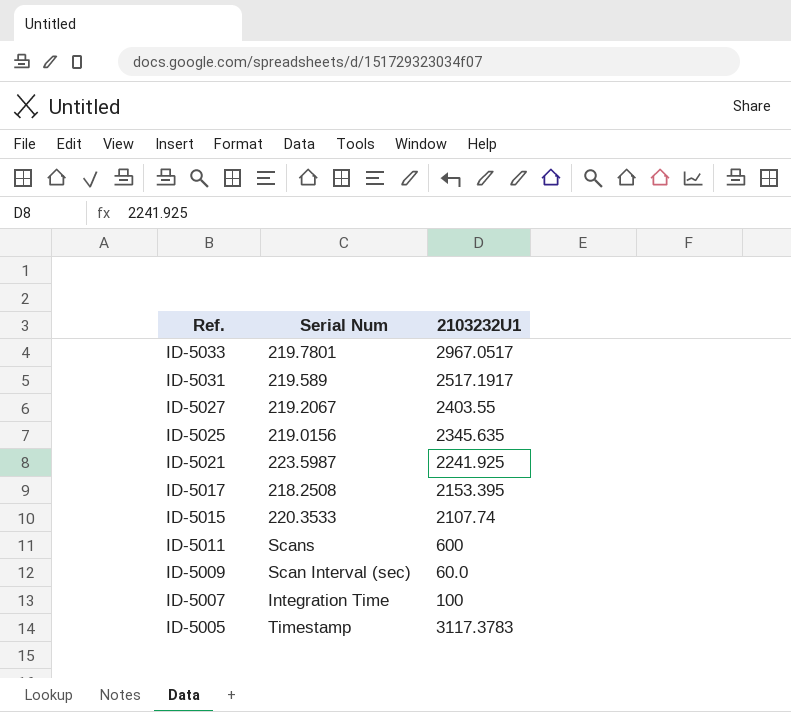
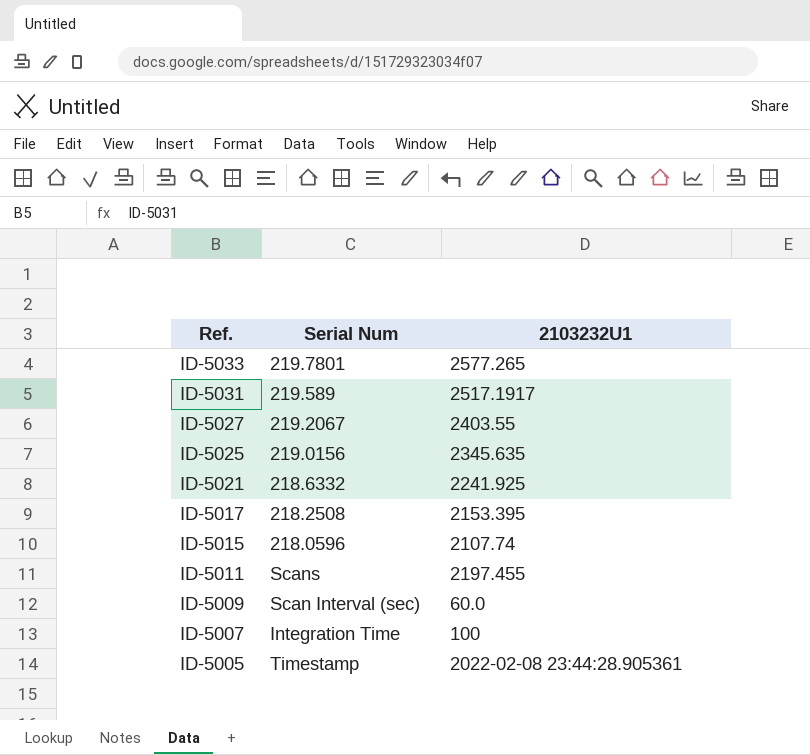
ID-5033 | 2103232U1: 2967.0517 -> 2577.265
ID-5021 | Serial Num: 223.5987 -> 218.6332
ID-5015 | Serial Num: 220.3533 -> 218.0596
ID-5011 | 2103232U1: 600 -> 2197.455
ID-5005 | 2103232U1: 3117.3783 -> 2022-02-08 23:44:28.905361

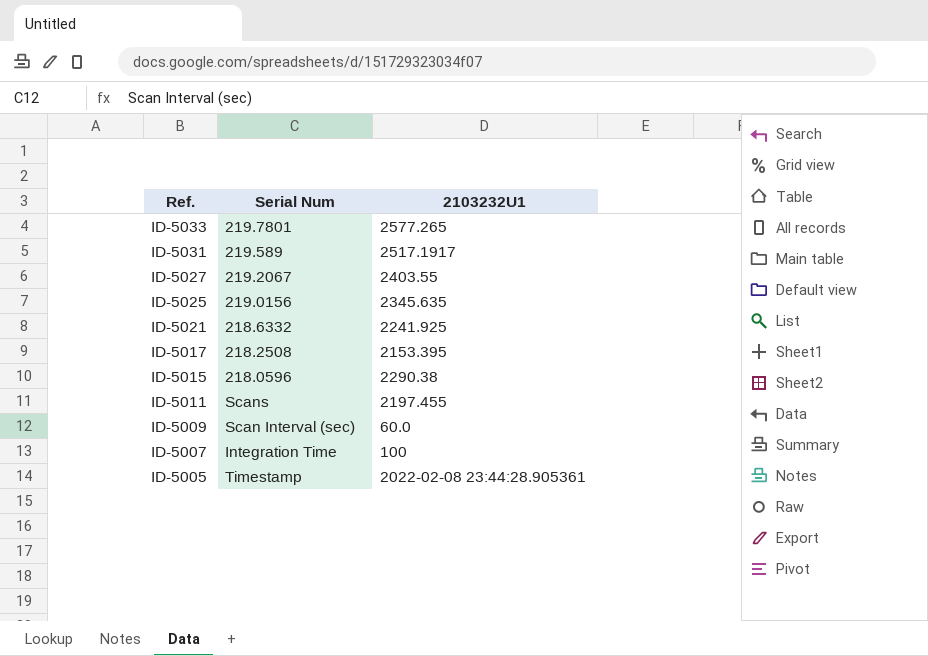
ID-5015 | 2103232U1: 2107.74 -> 2290.38

